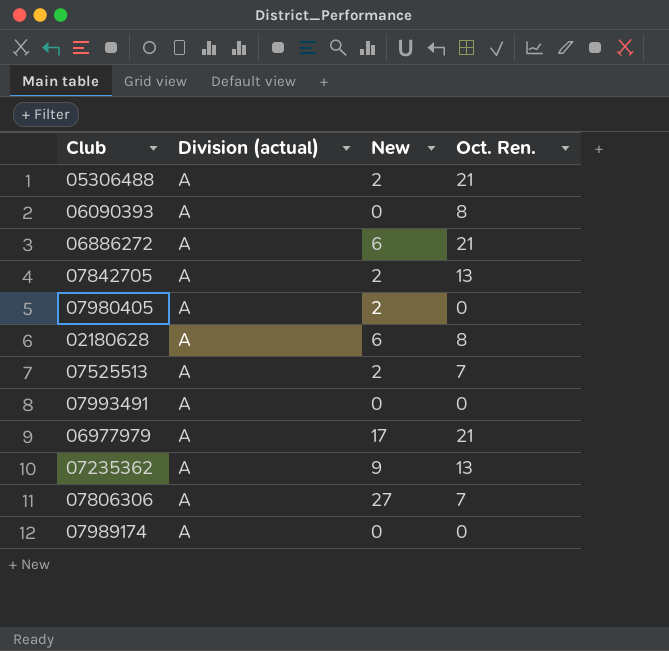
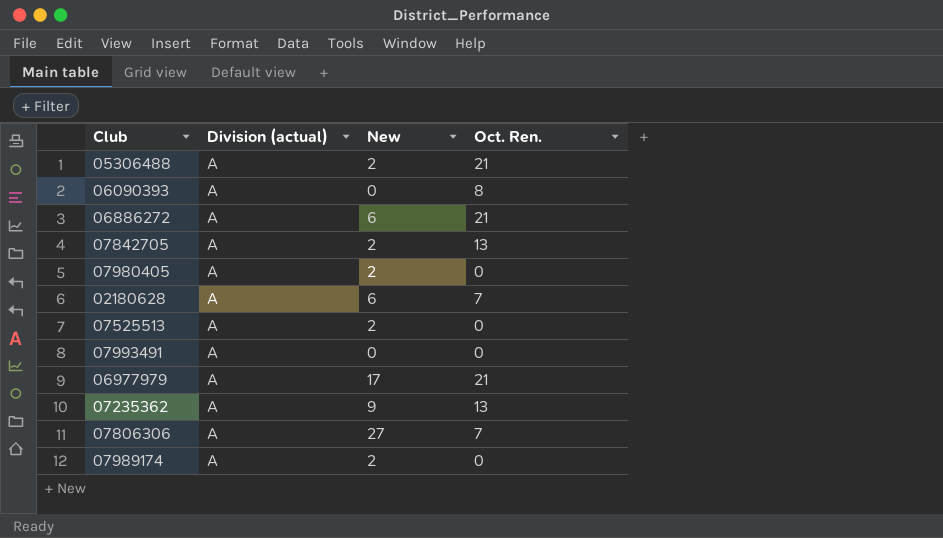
02180628 | Oct. Ren.: 8 -> 7
07525513 | Oct. Ren.: 7 -> 0
07989174 | New: 0 -> 2

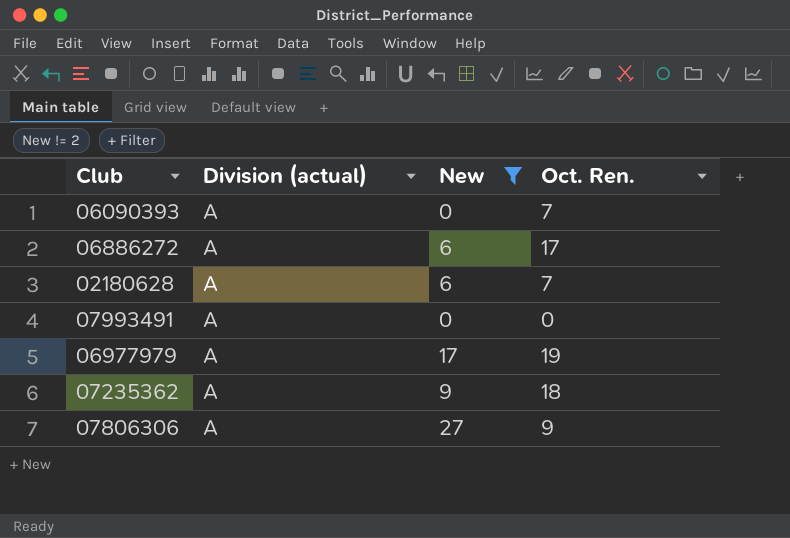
filter: none -> New != 2
06090393 | Oct. Ren.: 8 -> 7
06886272 | Oct. Ren.: 21 -> 17
06977979 | Oct. Ren.: 21 -> 19
07235362 | Oct. Ren.: 13 -> 18
07806306 | Oct. Ren.: 7 -> 9

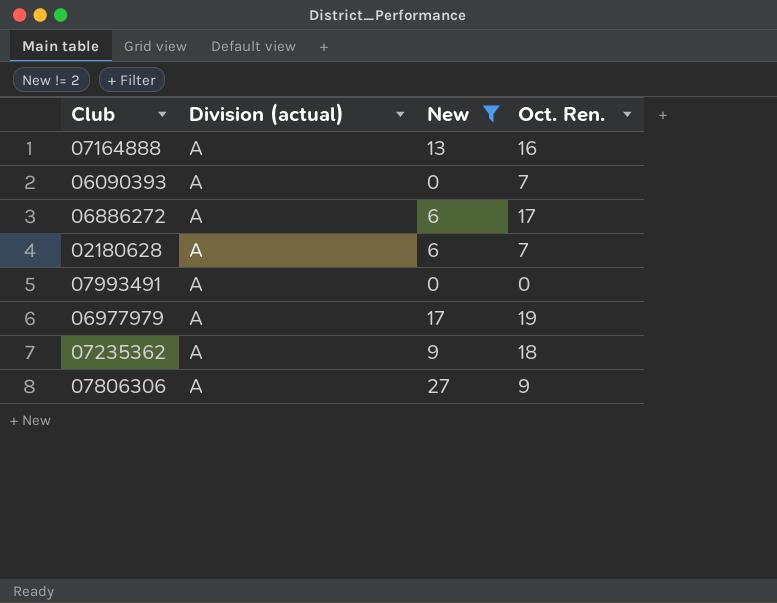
row 07164888: none -> A | 13 | 16

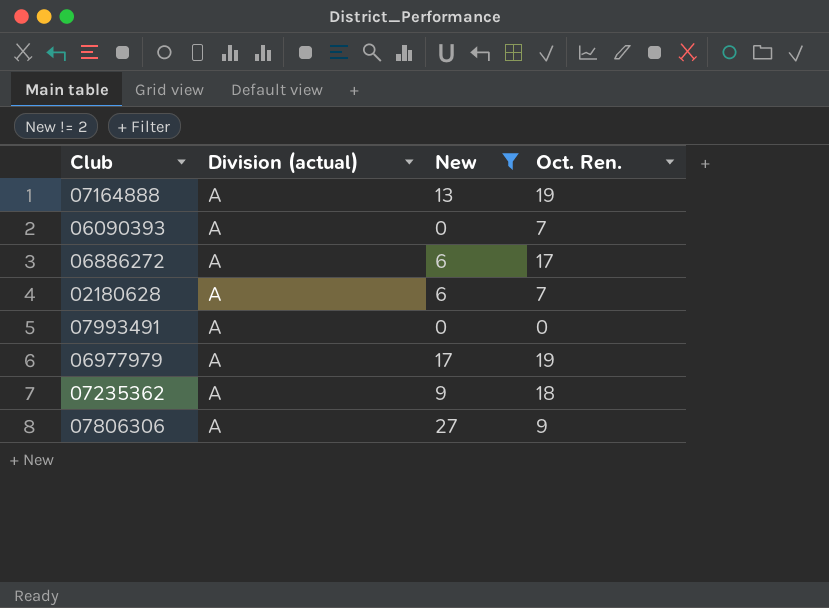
07164888 | Oct. Ren.: 16 -> 19

